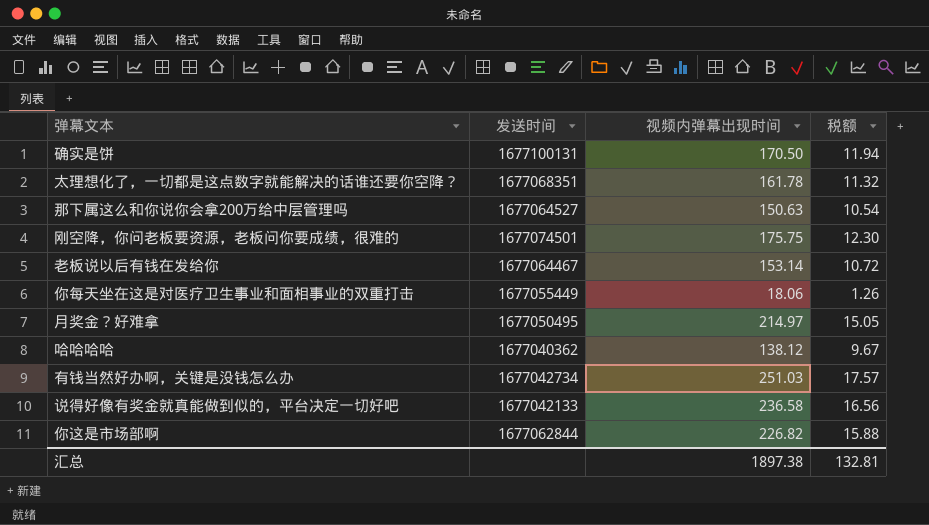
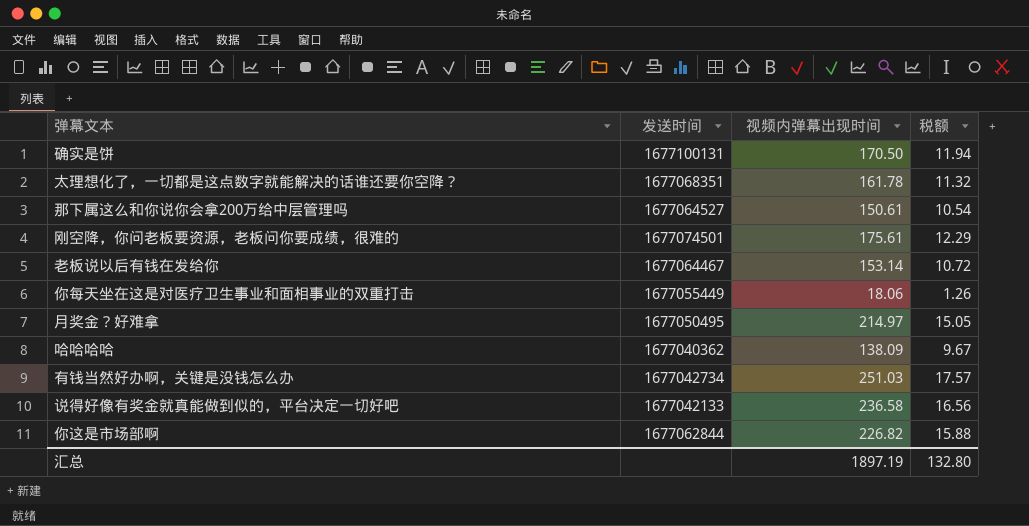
那下属这么和你说你会拿200万给中层管理吗 | 视频内弹幕出现时间: 150.63 -> 150.61
刚空降，你问老板要资源，老板问你要成绩，很难的 | 视频内弹幕出现时间: 175.75 -> 175.61
刚空降，你问老板要资源，老板问你要成绩，很难的 | 税额: 12.30 -> 12.29
哈哈哈哈 | 视频内弹幕出现时间: 138.12 -> 138.09
汇总 | 视频内弹幕出现时间: 1897.38 -> 1897.19
汇总 | 税额: 132.81 -> 132.80

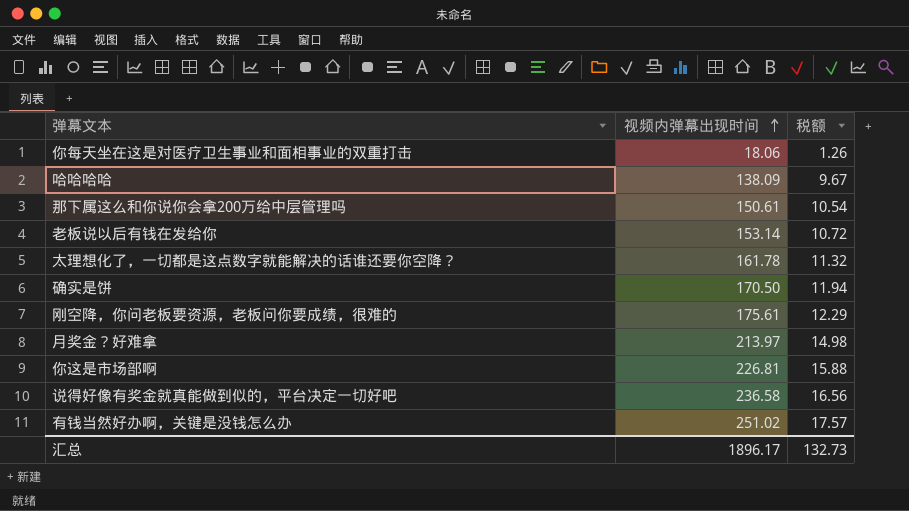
row order: none -> 视频内弹幕出现时间 ascending
column 发送时间 | position: 2 -> none
月奖金？好难拿 | 视频内弹幕出现时间: 214.97 -> 213.97
月奖金？好难拿 | 税额: 15.05 -> 14.98
你这是市场部啊 | 视频内弹幕出现时间: 226.82 -> 226.81
有钱当然好办啊，关键是没钱怎么办 | 视频内弹幕出现时间: 251.03 -> 251.02
汇总 | 视频内弹幕出现时间: 1897.19 -> 1896.17
汇总 | 税额: 132.80 -> 132.73

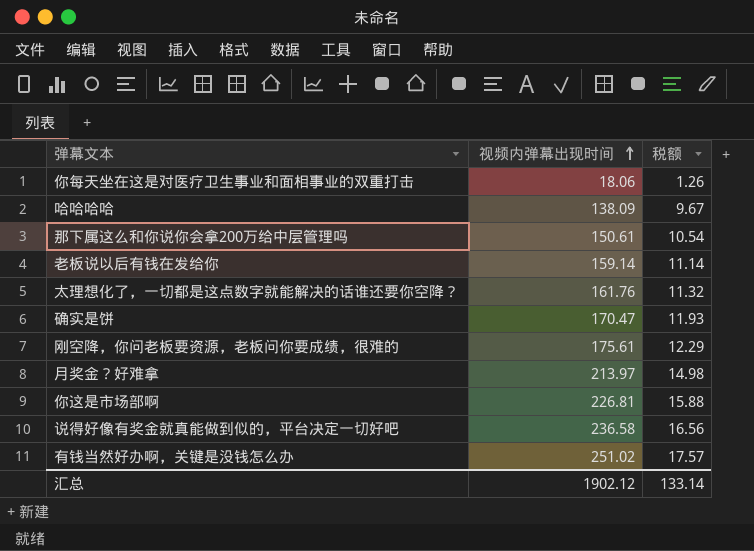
老板说以后有钱在发给你 | 视频内弹幕出现时间: 153.14 -> 159.14
老板说以后有钱在发给你 | 税额: 10.72 -> 11.14
太理想化了，一切都是这点数字就能解决的话谁还要你空降？ | 视频内弹幕出现时间: 161.78 -> 161.76
确实是饼 | 视频内弹幕出现时间: 170.50 -> 170.47
确实是饼 | 税额: 11.94 -> 11.93
汇总 | 视频内弹幕出现时间: 1896.17 -> 1902.12
汇总 | 税额: 132.73 -> 133.14

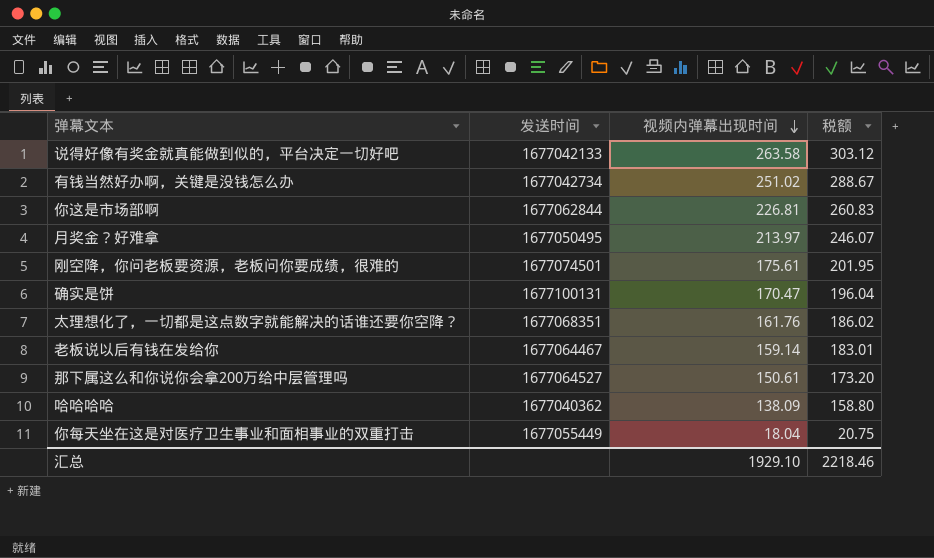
row order: 视频内弹幕出现时间 ascending -> 视频内弹幕出现时间 descending
column 发送时间 | position: none -> 2
column 税额 | formula: [视频内弹幕出现时间] * 0.07 -> [视频内弹幕出现时间] * 1.15
说得好像有奖金就真能做到似的，平台决定一切好吧 | 视频内弹幕出现时间: 236.58 -> 263.58
你每天坐在这是对医疗卫生事业和面相事业的双重打击 | 视频内弹幕出现时间: 18.06 -> 18.04
汇总 | 视频内弹幕出现时间: 1902.12 -> 1929.10
汇总 | 税额: 133.14 -> 2218.46

